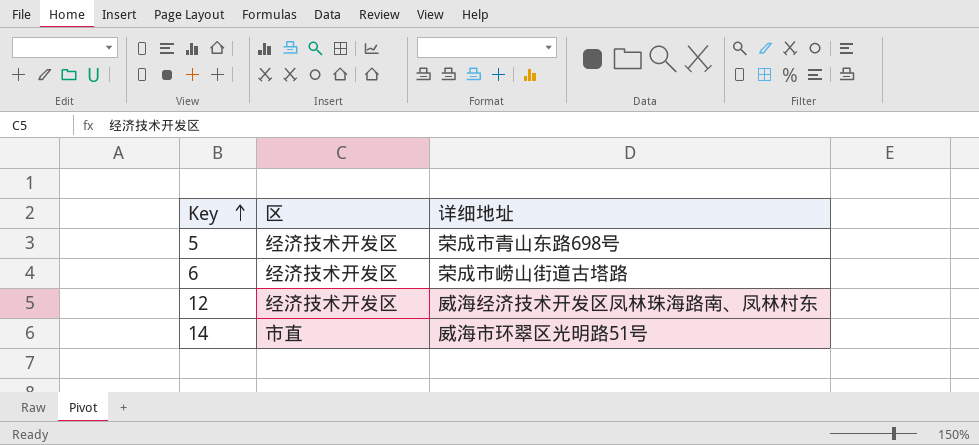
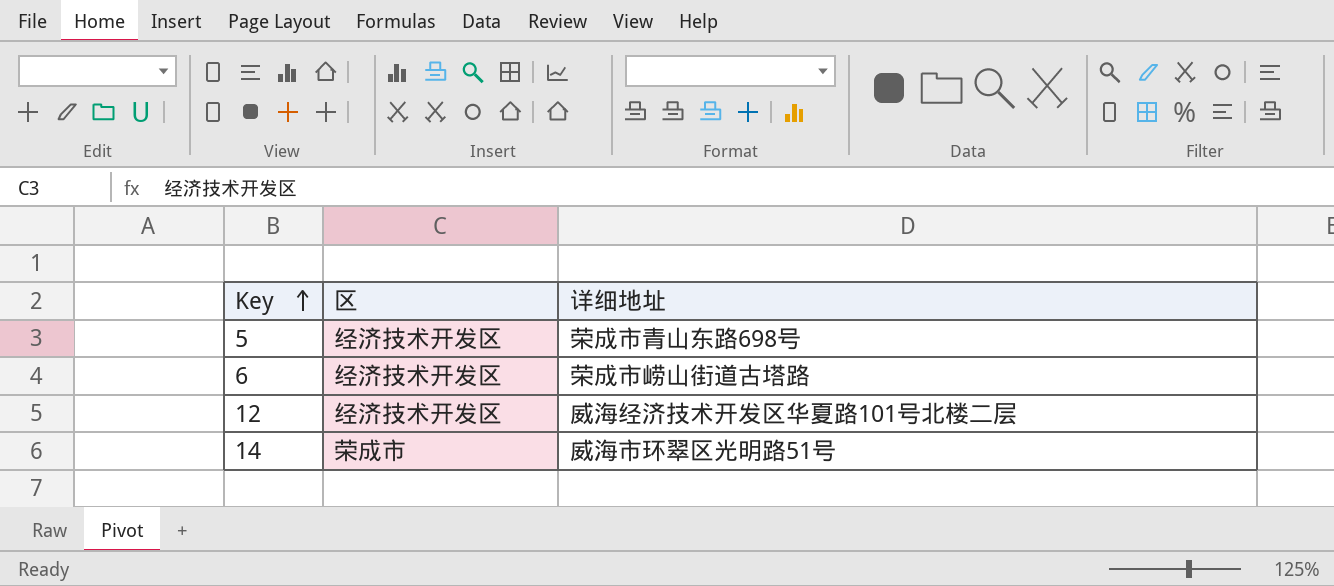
12 | 详细地址: 威海经济技术开发区凤林珠海路南、凤林村东 -> 威海经济技术开发区华夏路101号北楼二层
14 | 区: 市直 -> 荣成市

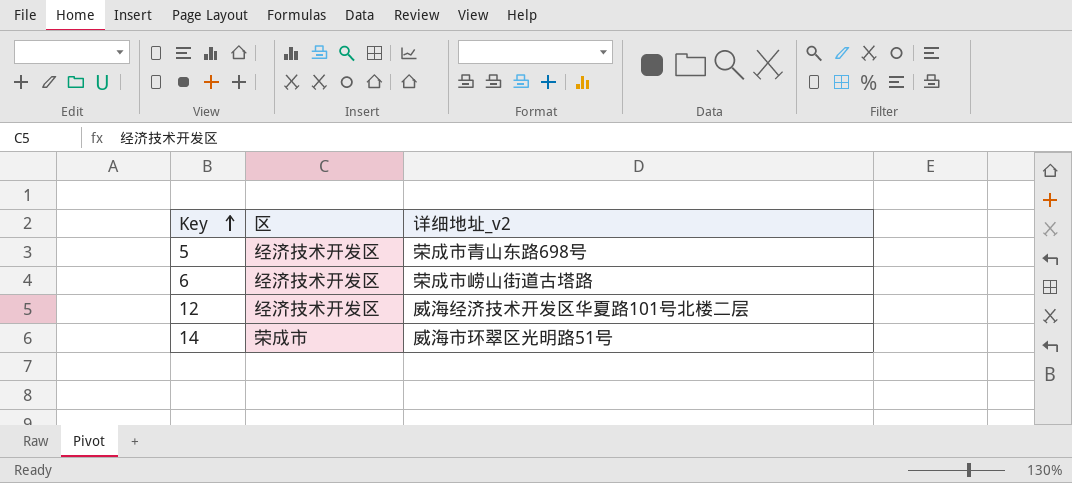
column name: 详细地址 -> 详细地址_v2

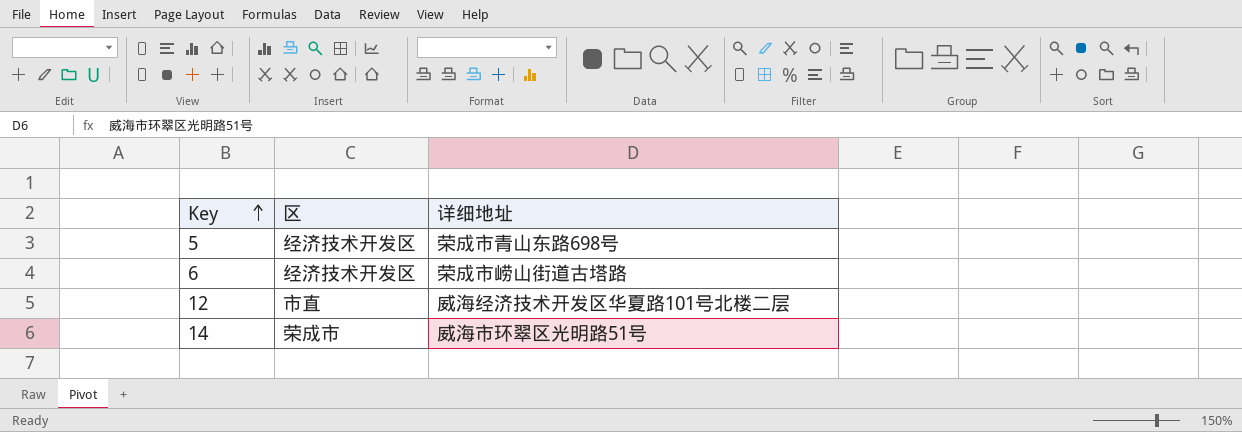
column name: 详细地址_v2 -> 详细地址
12 | 区: 经济技术开发区 -> 市直

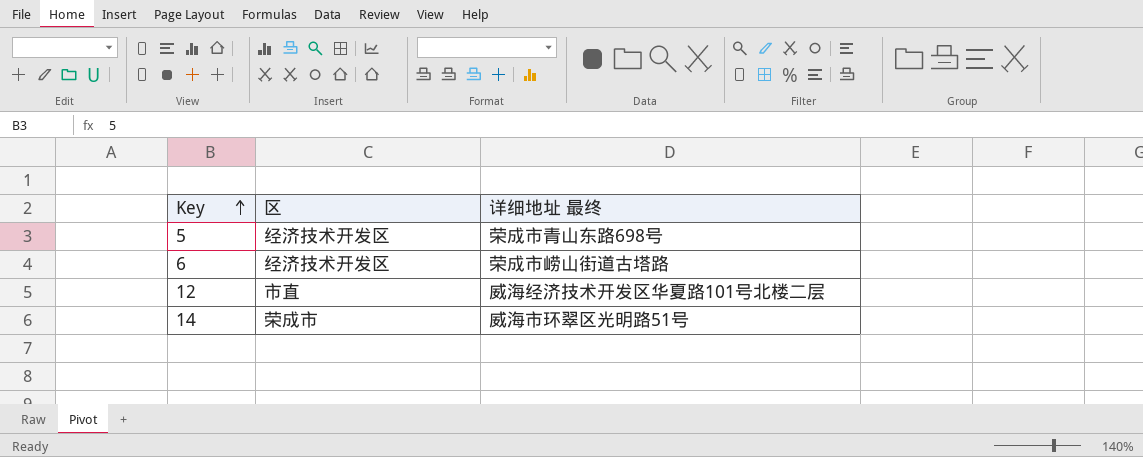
column name: 详细地址 -> 详细地址 最终

